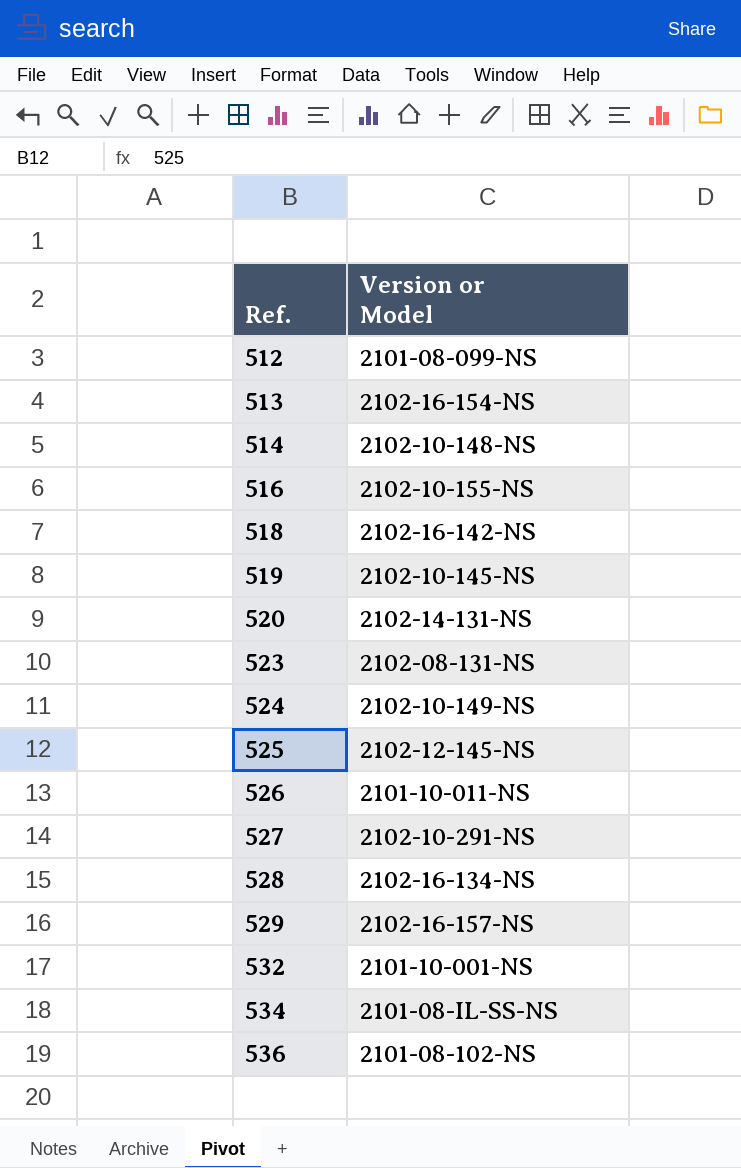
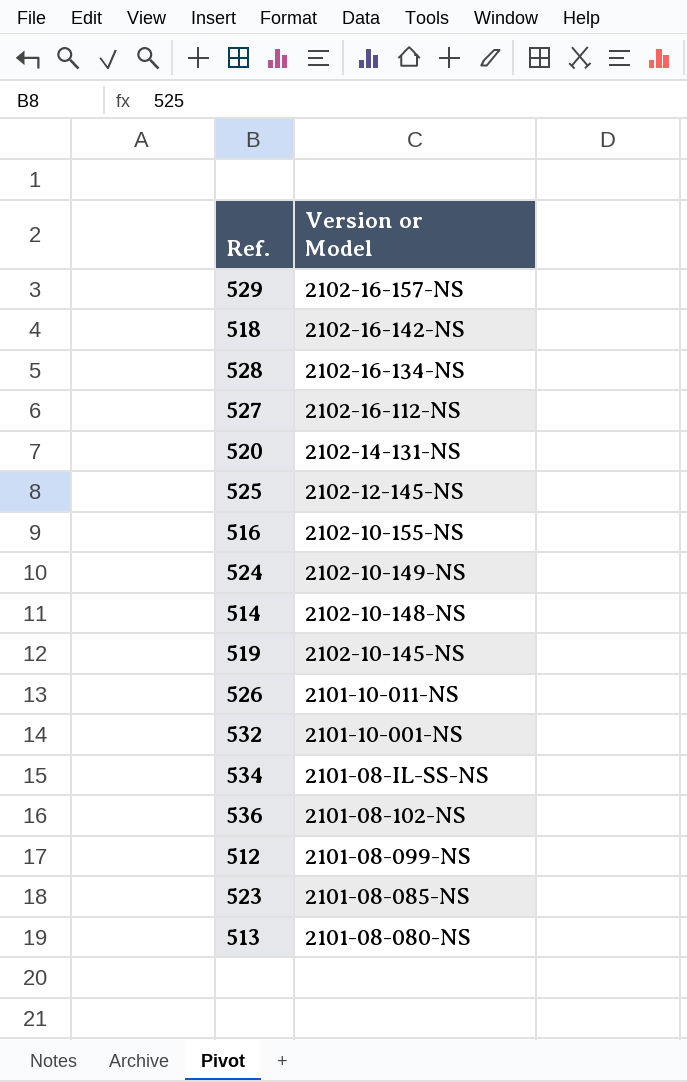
row order: Ref. ascending -> Version or Model descending
527 | Version or Model: 2102-10-291-NS -> 2102-16-112-NS
523 | Version or Model: 2102-08-131-NS -> 2101-08-085-NS
513 | Version or Model: 2102-16-154-NS -> 2101-08-080-NS

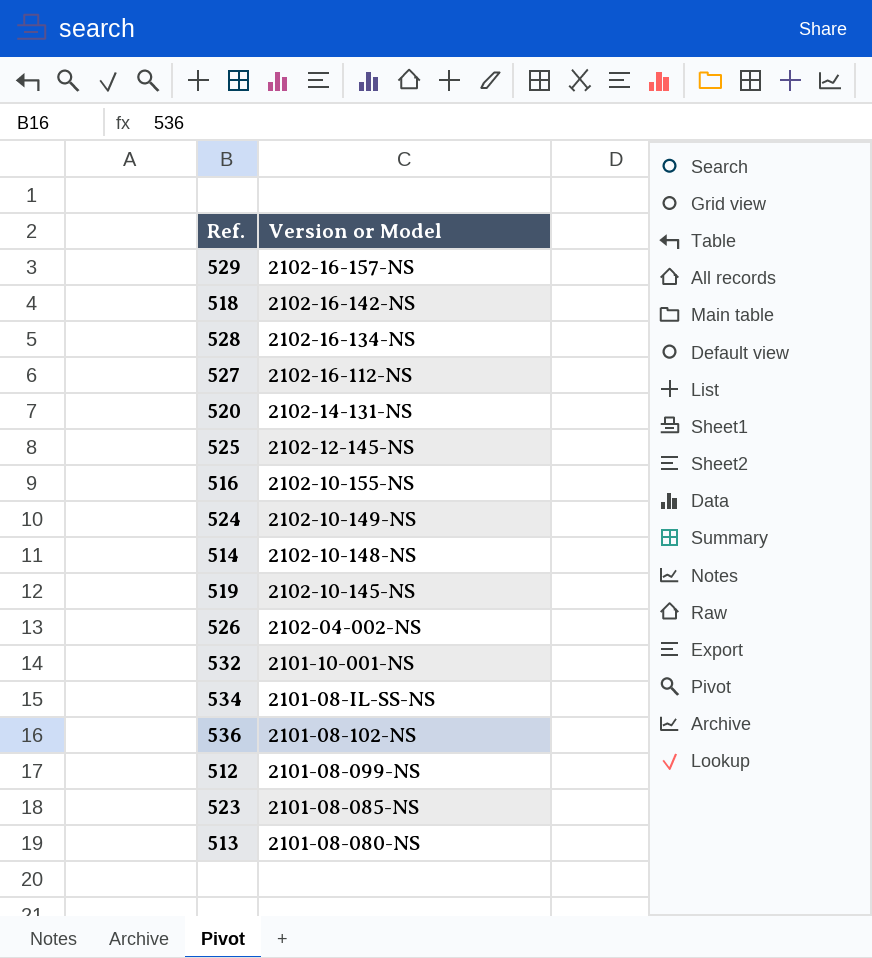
526 | Version or Model: 2101-10-011-NS -> 2102-04-002-NS

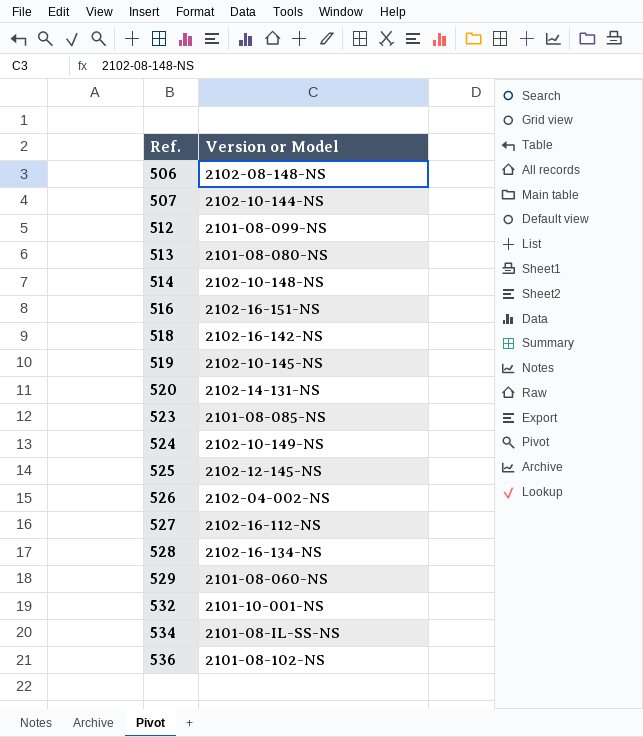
row order: Version or Model descending -> Ref. ascending
row 506: none -> 2102-08-148-NS
row 507: none -> 2102-10-144-NS
516 | Version or Model: 2102-10-155-NS -> 2102-16-151-NS
529 | Version or Model: 2102-16-157-NS -> 2101-08-060-NS

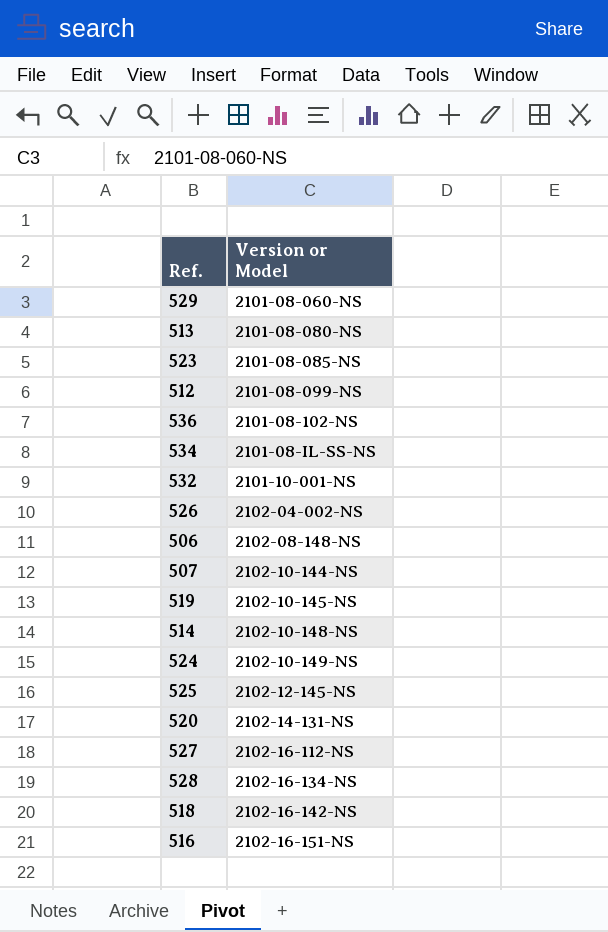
row order: Ref. ascending -> Version or Model ascending

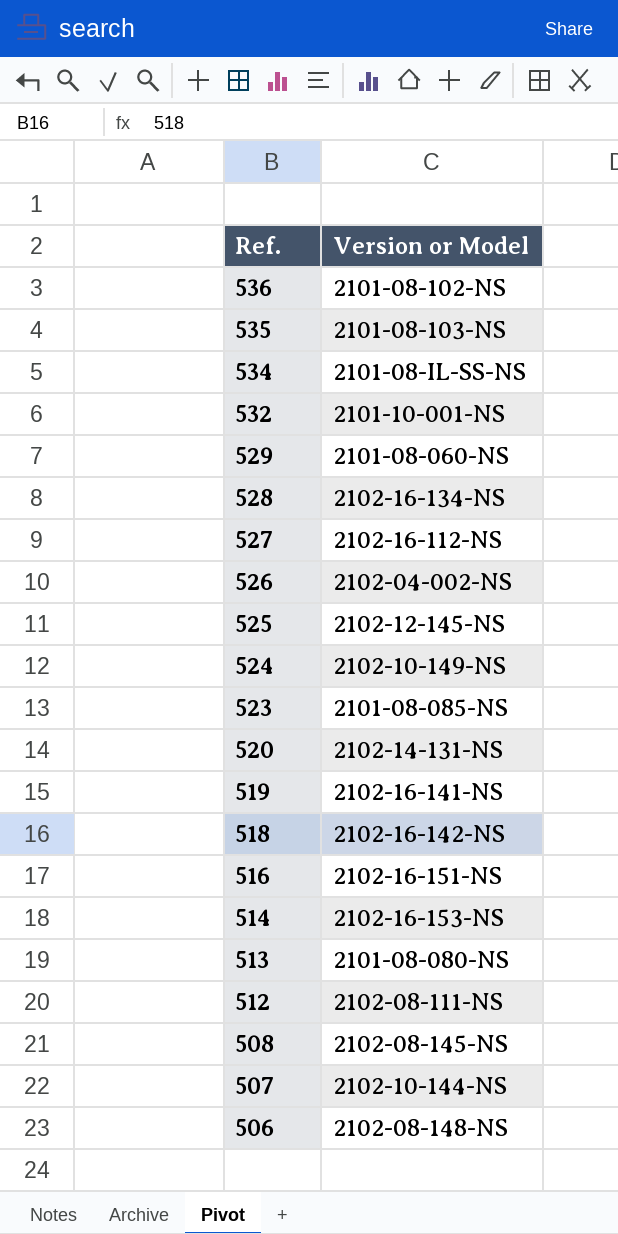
row order: Version or Model ascending -> Ref. descending
row 535: none -> 2101-08-103-NS
519 | Version or Model: 2102-10-145-NS -> 2102-16-141-NS
514 | Version or Model: 2102-10-148-NS -> 2102-16-153-NS
512 | Version or Model: 2101-08-099-NS -> 2102-08-111-NS
row 508: none -> 2102-08-145-NS

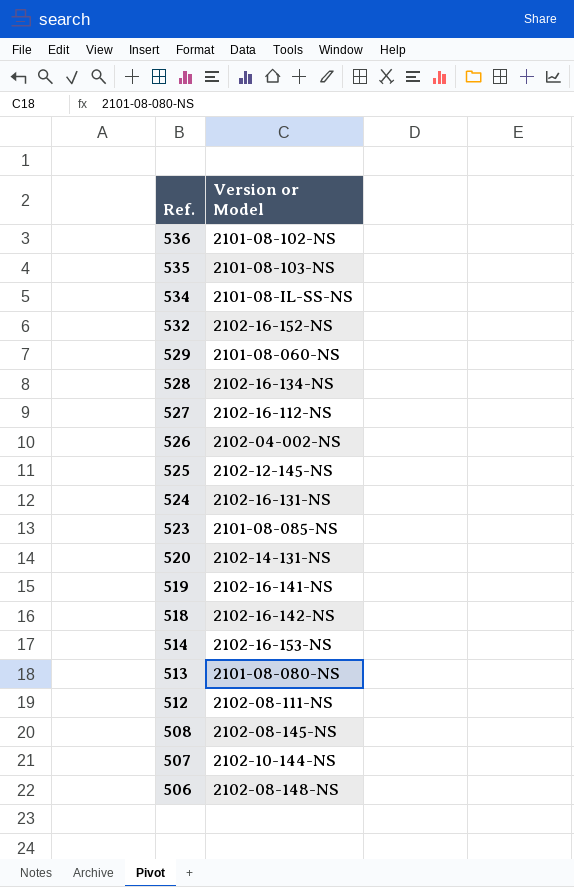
row 516: 2102-16-151-NS -> none
532 | Version or Model: 2101-10-001-NS -> 2102-16-152-NS
524 | Version or Model: 2102-10-149-NS -> 2102-16-131-NS

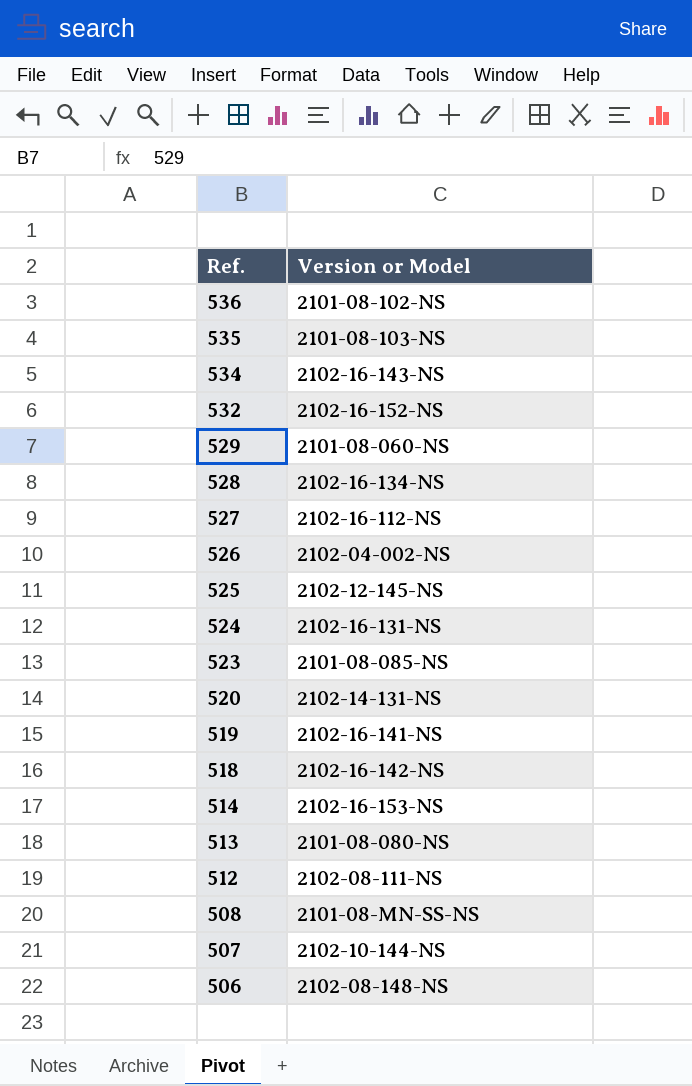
534 | Version or Model: 2101-08-IL-SS-NS -> 2102-16-143-NS
508 | Version or Model: 2102-08-145-NS -> 2101-08-MN-SS-NS

